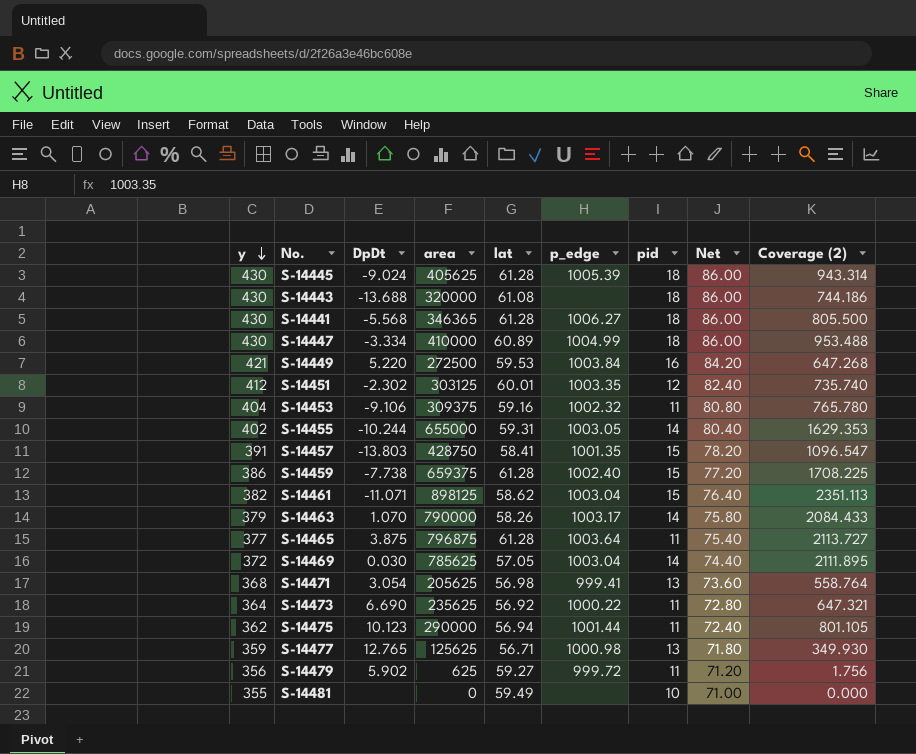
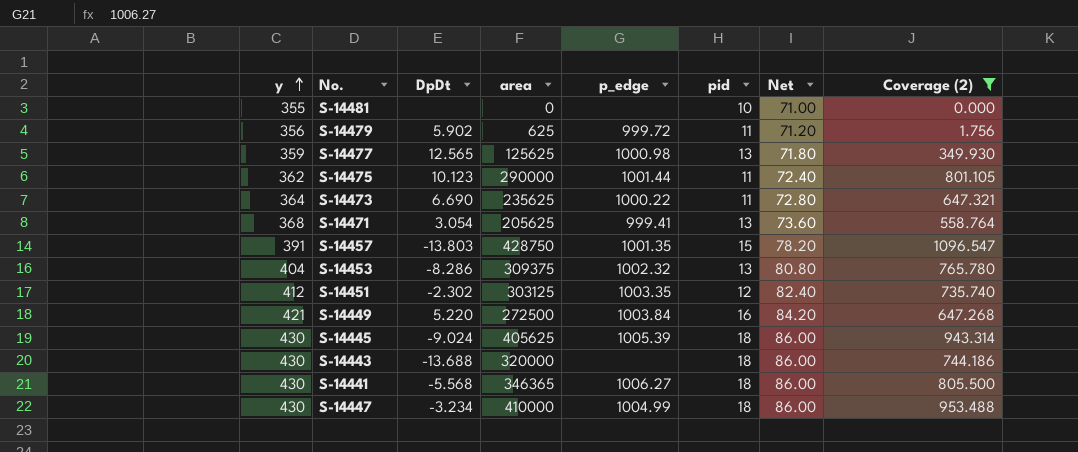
filter: none -> Coverage (2) <= 1096.547
row order: y descending -> y ascending
column lat | position: 5 -> none
S-14477 | DpDt: 12.765 -> 12.565
S-14453 | DpDt: -9.106 -> -8.286
S-14453 | pid: 11 -> 13
S-14447 | DpDt: -3.334 -> -3.234

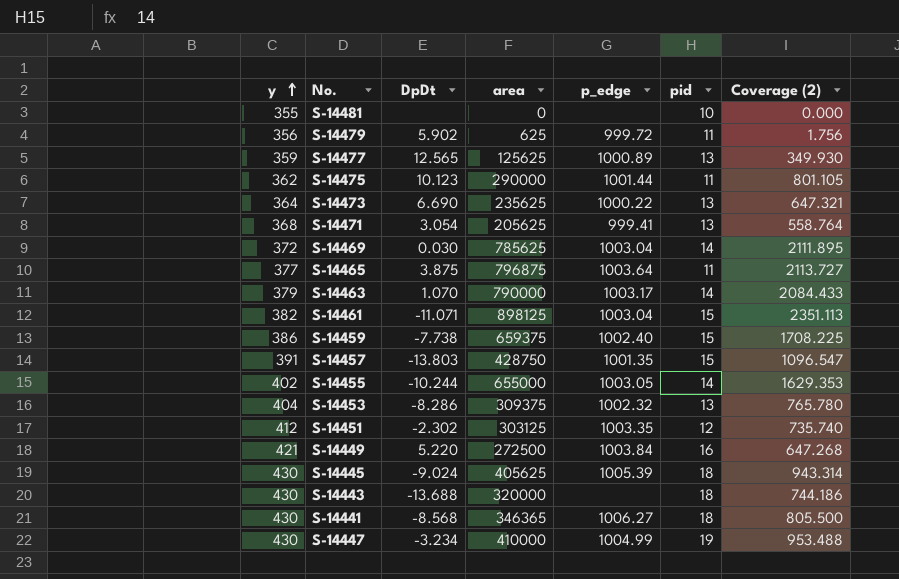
filter: Coverage (2) <= 1096.547 -> none
column Net | formula: [y] * 0.2 -> none
S-14477 | p_edge: 1000.98 -> 1000.89
S-14473 | pid: 11 -> 13
S-14441 | DpDt: -5.568 -> -8.568
S-14447 | pid: 18 -> 19

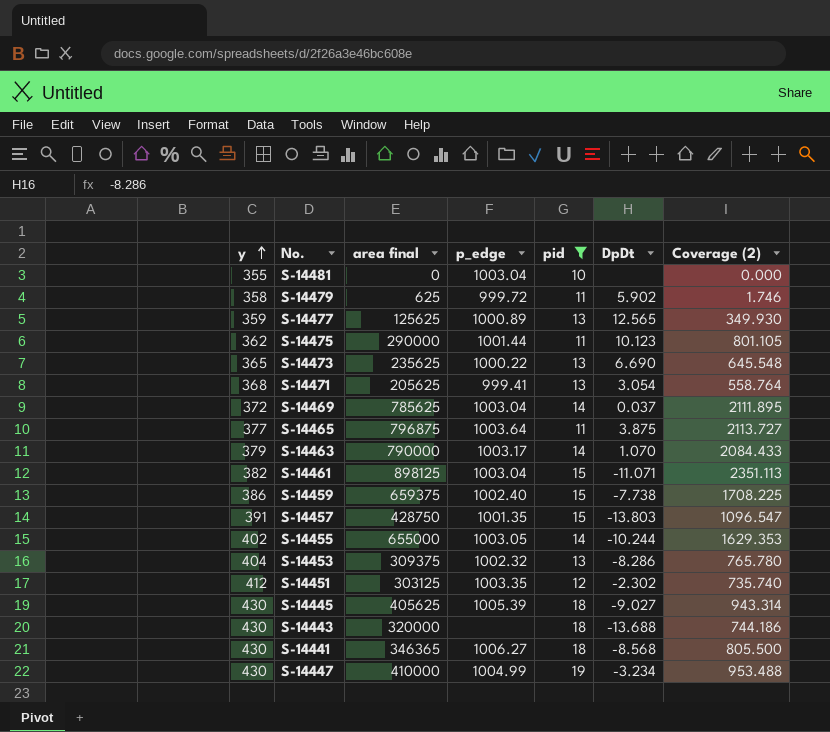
filter: none -> pid != 16
column name: area -> area final
column DpDt | position: 3 -> 6
S-14481 | p_edge: none -> 1003.04
S-14479 | y: 356 -> 358
S-14479 | Coverage (2): 1.756 -> 1.746
S-14473 | y: 364 -> 365
S-14473 | Coverage (2): 647.321 -> 645.548
S-14469 | DpDt: 0.030 -> 0.037
S-14445 | DpDt: -9.024 -> -9.027

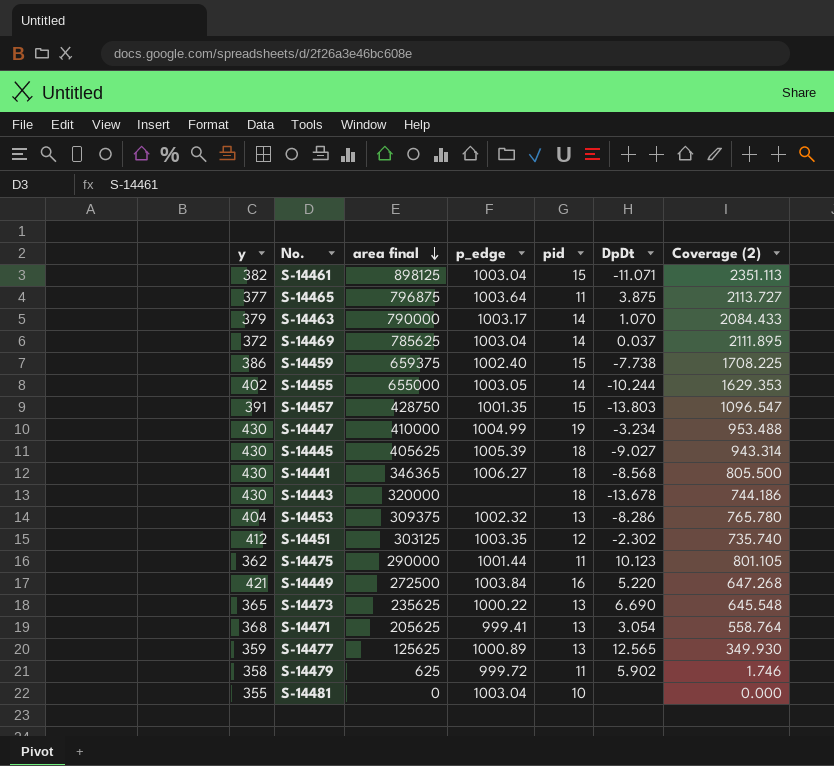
filter: pid != 16 -> none
row order: y ascending -> area final descending
S-14443 | DpDt: -13.688 -> -13.678

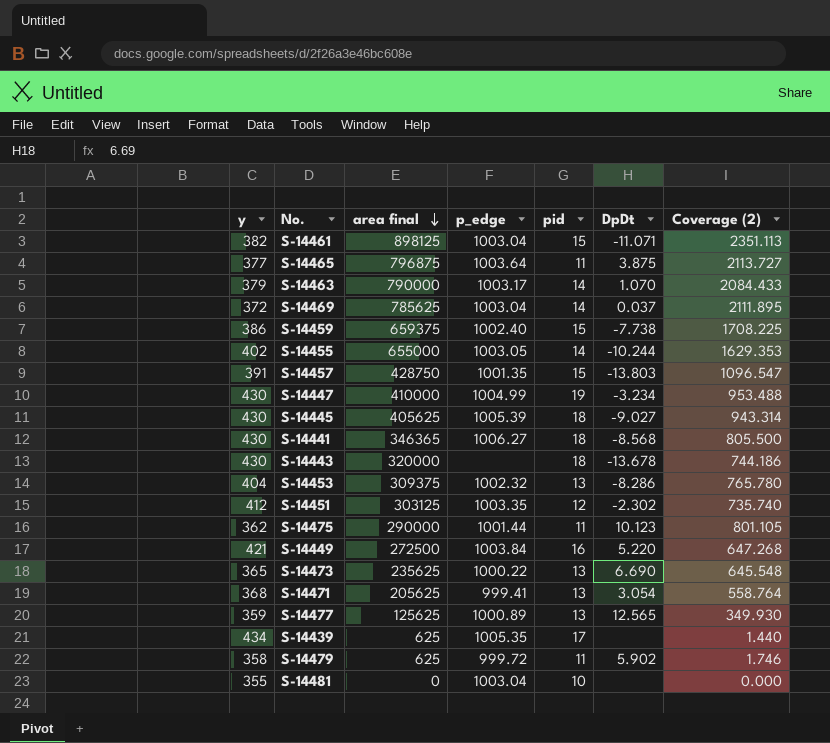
row S-14439: none -> 434 | 625 | 1005.35 | 17 | none | 1.440

